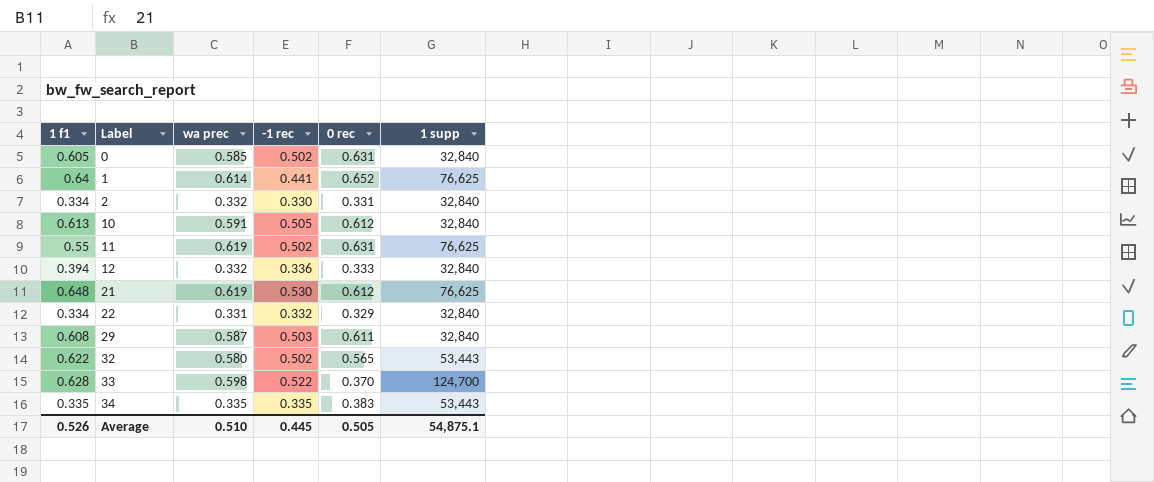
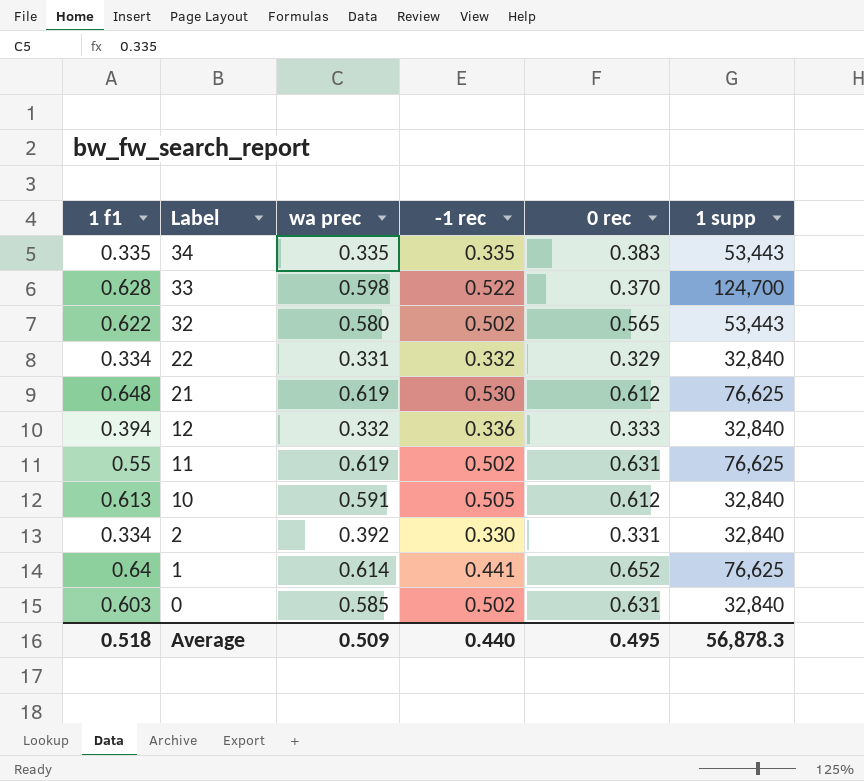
row order: Label ascending -> Label descending
row 29: 0.608 | 0.587 | 0.503 | 0.611 | 32,840 -> none
2 | wa prec: 0.332 -> 0.392
0 | 1 f1: 0.605 -> 0.603
Average | 1 f1: 0.526 -> 0.518
Average | wa prec: 0.510 -> 0.509
Average | -1 rec: 0.445 -> 0.440
Average | 0 rec: 0.505 -> 0.495
Average | 1 supp: 54,875.1 -> 56,878.3

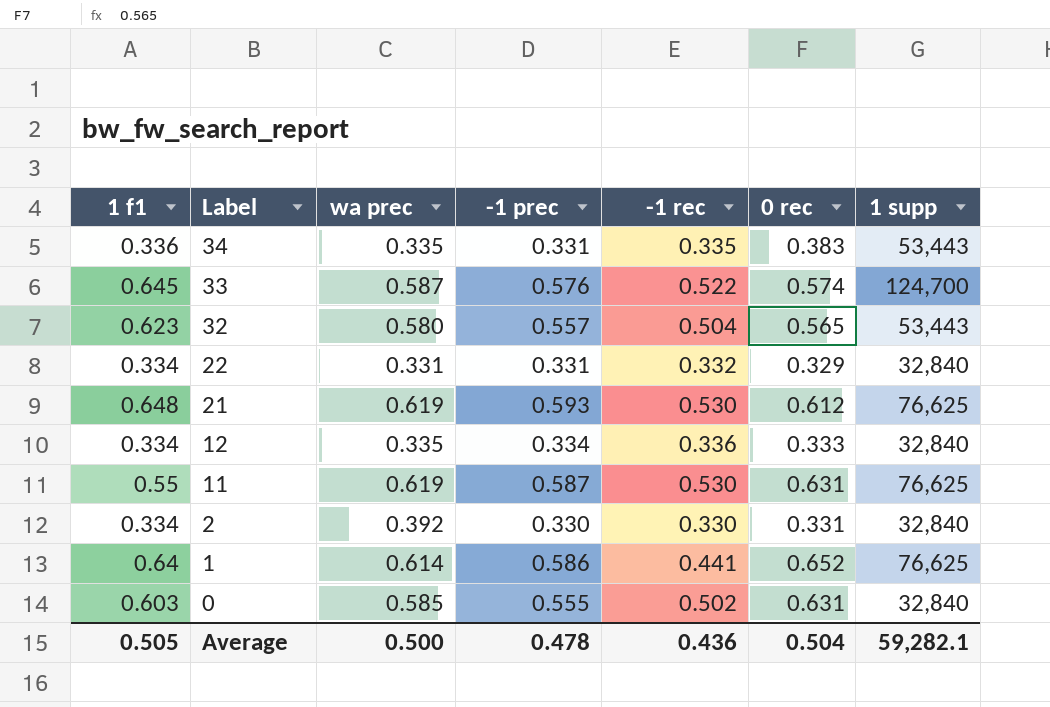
column -1 prec | position: none -> 4
row 10: 0.613 | 0.591 | 0.505 | 0.612 | 32,840 -> none
34 | 1 f1: 0.335 -> 0.336
33 | 1 f1: 0.628 -> 0.645
33 | wa prec: 0.598 -> 0.587
33 | 0 rec: 0.370 -> 0.574
32 | 1 f1: 0.622 -> 0.623
32 | -1 rec: 0.502 -> 0.504
12 | 1 f1: 0.394 -> 0.334
12 | wa prec: 0.332 -> 0.335
11 | -1 rec: 0.502 -> 0.530
Average | 1 f1: 0.518 -> 0.505
Average | wa prec: 0.509 -> 0.500
Average | -1 rec: 0.440 -> 0.436
Average | 0 rec: 0.495 -> 0.504
Average | 1 supp: 56,878.3 -> 59,282.1

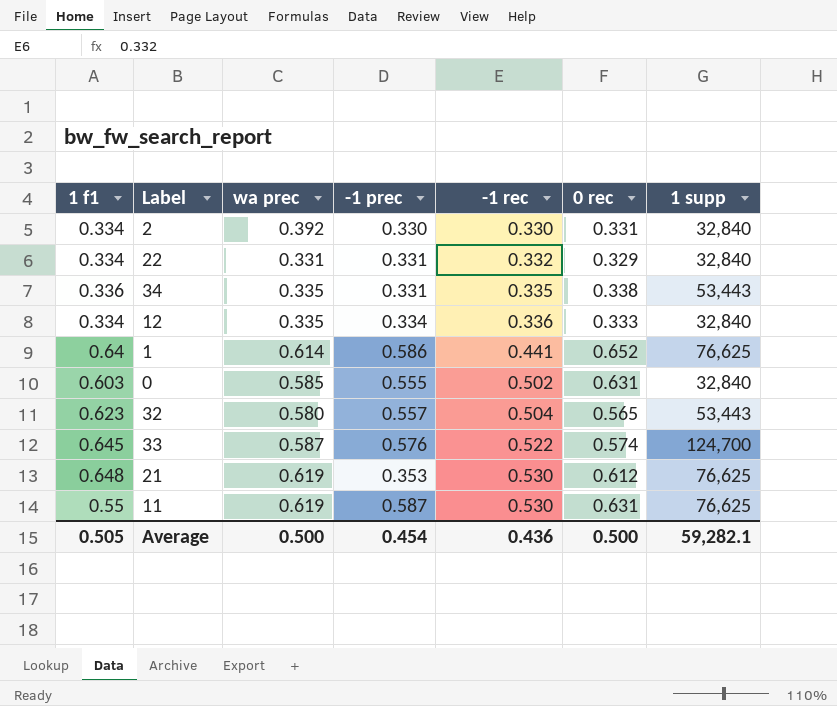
row order: Label descending -> -1 rec ascending
34 | 0 rec: 0.383 -> 0.338
21 | -1 prec: 0.593 -> 0.353
Average | -1 prec: 0.478 -> 0.454
Average | 0 rec: 0.504 -> 0.500

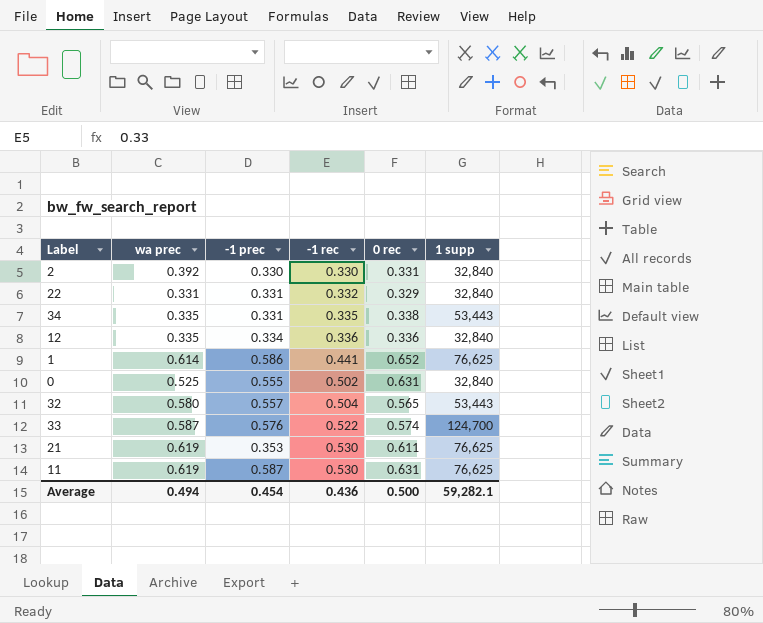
column 1 f1 | position: 1 -> none
12 | 0 rec: 0.333 -> 0.336
0 | wa prec: 0.585 -> 0.525
21 | 0 rec: 0.612 -> 0.611
Average | wa prec: 0.500 -> 0.494

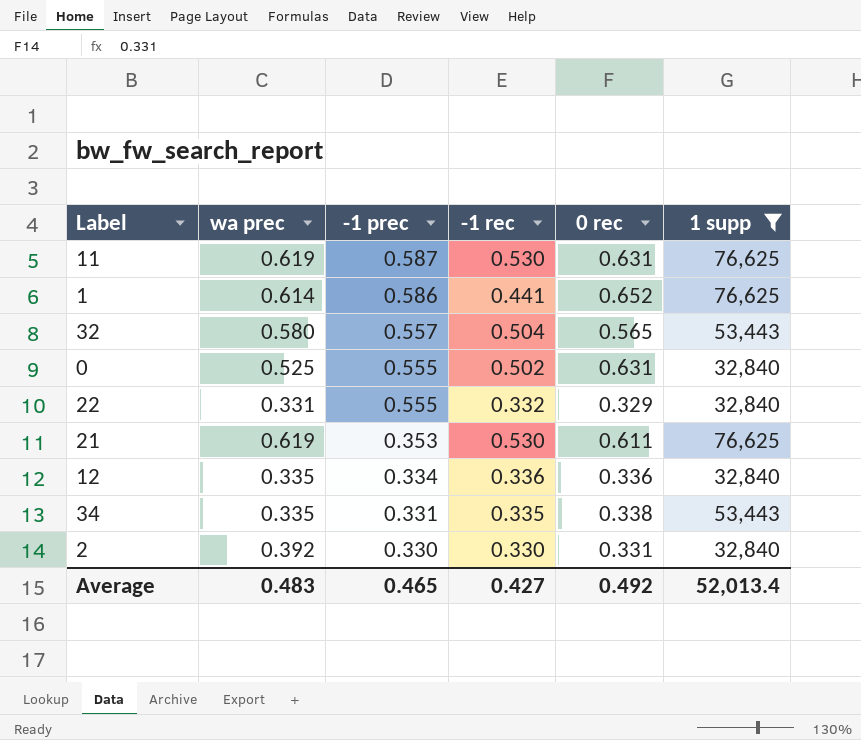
filter: none -> 1 supp != 124,700
row order: -1 rec ascending -> -1 prec descending
22 | -1 prec: 0.331 -> 0.555
Average | wa prec: 0.494 -> 0.483
Average | -1 prec: 0.454 -> 0.465
Average | -1 rec: 0.436 -> 0.427
Average | 0 rec: 0.500 -> 0.492
Average | 1 supp: 59,282.1 -> 52,013.4

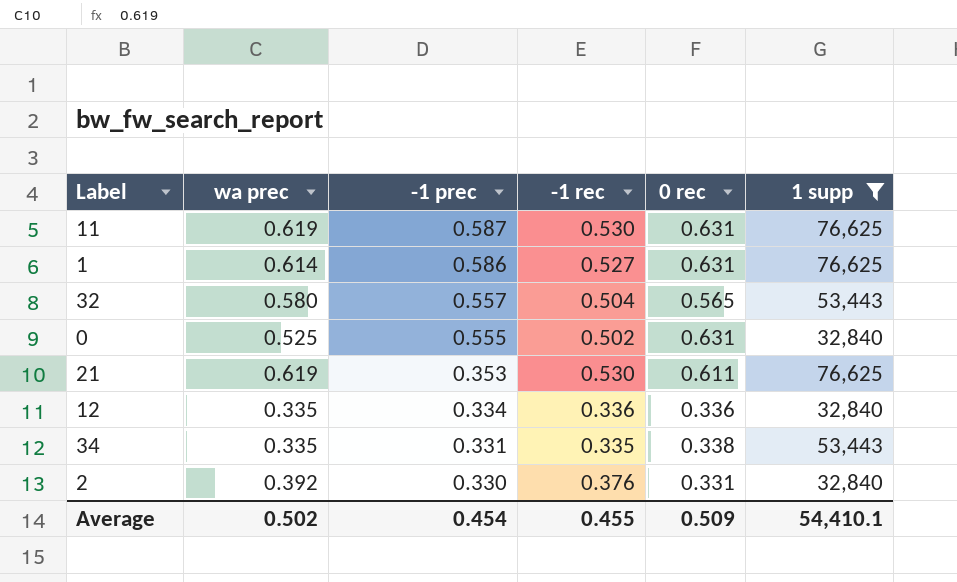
row 22: 0.331 | 0.555 | 0.332 | 0.329 | 32,840 -> none
1 | -1 rec: 0.441 -> 0.527
1 | 0 rec: 0.652 -> 0.631
2 | -1 rec: 0.330 -> 0.376
Average | wa prec: 0.483 -> 0.502
Average | -1 prec: 0.465 -> 0.454
Average | -1 rec: 0.427 -> 0.455
Average | 0 rec: 0.492 -> 0.509
Average | 1 supp: 52,013.4 -> 54,410.1

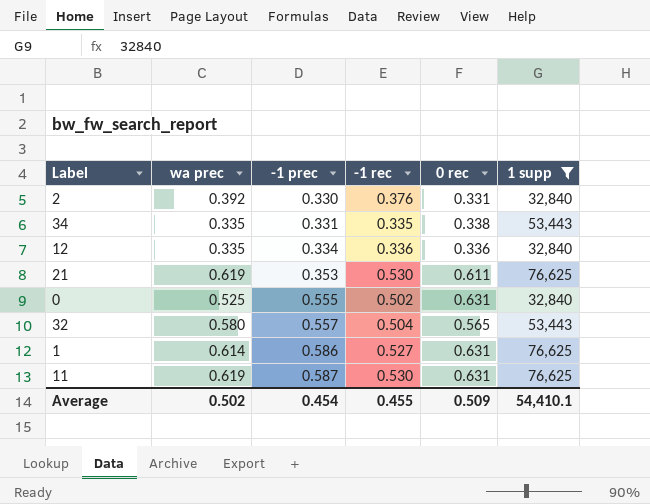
row order: -1 prec descending -> -1 prec ascending

